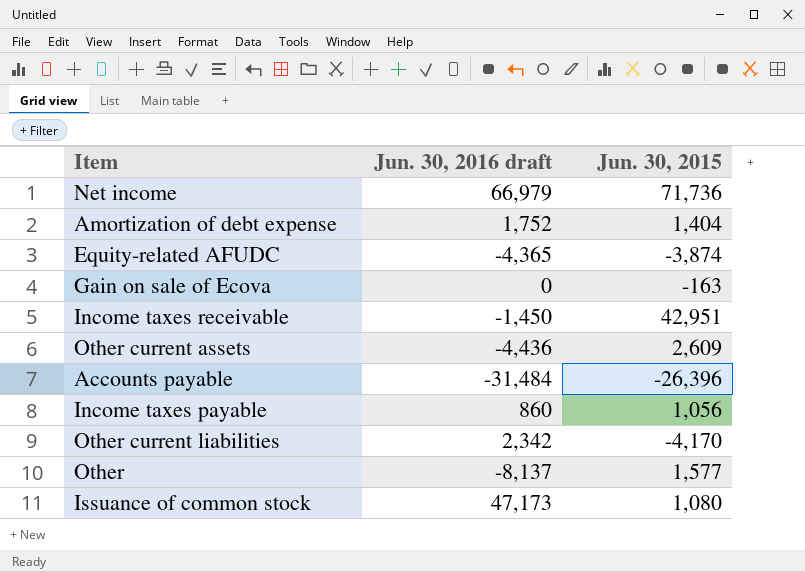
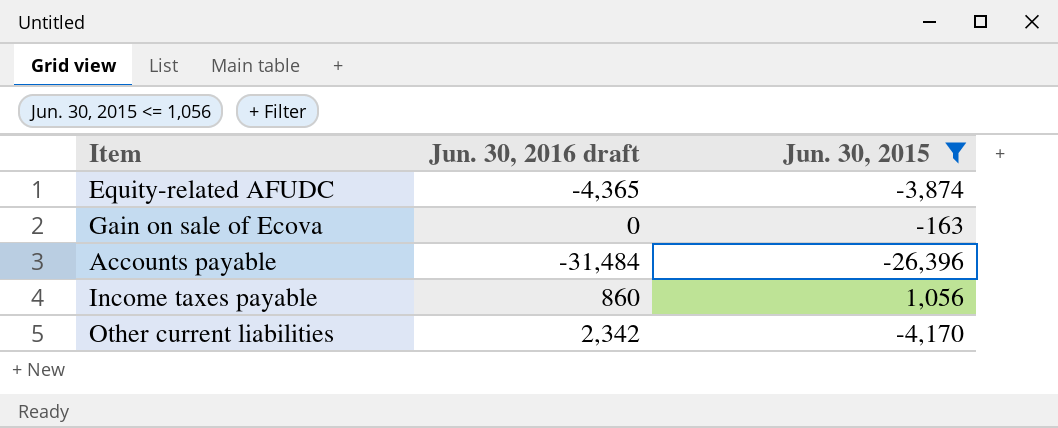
filter: none -> Jun. 30, 2015 <= 1,056

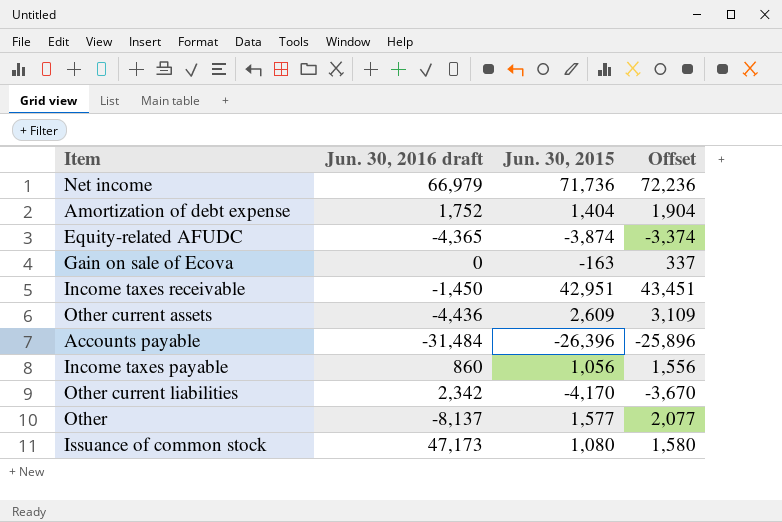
filter: Jun. 30, 2015 <= 1,056 -> none
column Offset | formula: none -> [Jun. 30, 2015] + 500

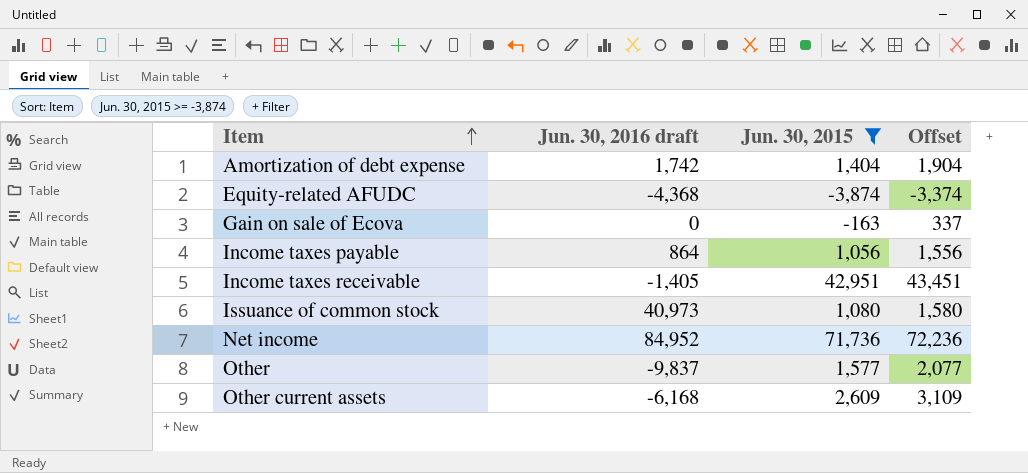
filter: none -> Jun. 30, 2015 >= -3,874
row order: none -> Item ascending
Amortization of debt expense | Jun. 30, 2016 draft: 1,752 -> 1,742
Equity-related AFUDC | Jun. 30, 2016 draft: -4,365 -> -4,368
Income taxes payable | Jun. 30, 2016 draft: 860 -> 864
Income taxes receivable | Jun. 30, 2016 draft: -1,450 -> -1,405
Issuance of common stock | Jun. 30, 2016 draft: 47,173 -> 40,973
Net income | Jun. 30, 2016 draft: 66,979 -> 84,952
Other | Jun. 30, 2016 draft: -8,137 -> -9,837
Other current assets | Jun. 30, 2016 draft: -4,436 -> -6,168

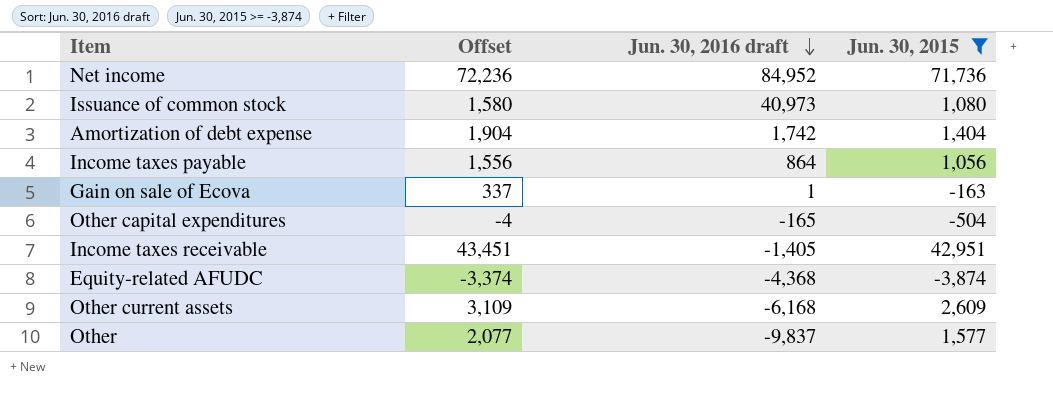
row order: Item ascending -> Jun. 30, 2016 draft descending
column Offset | position: 4 -> 2
Gain on sale of Ecova | Jun. 30, 2016 draft: 0 -> 1
row Other capital expenditures: none -> -4 | -165 | -504

